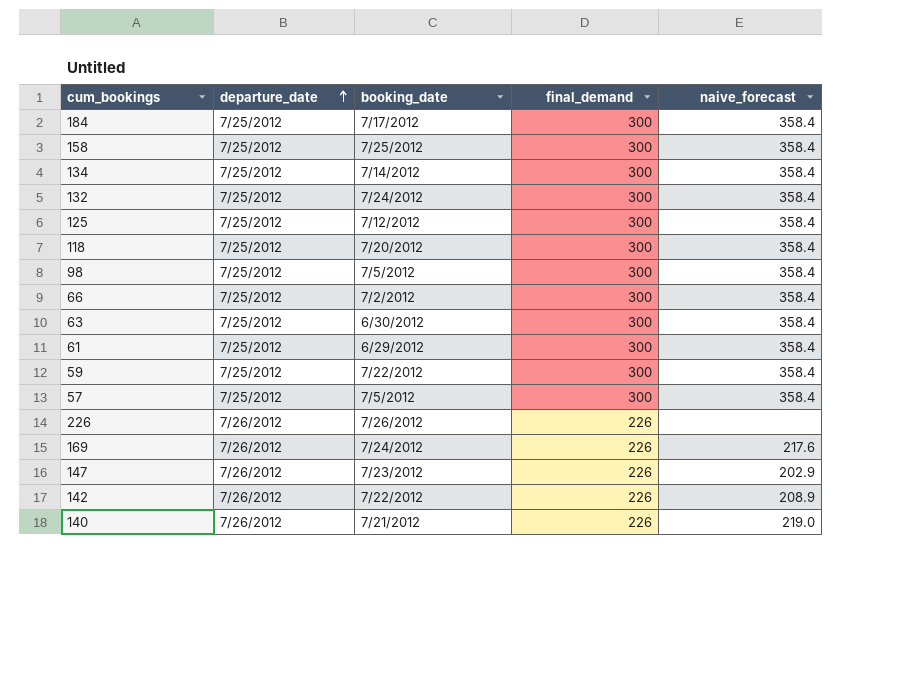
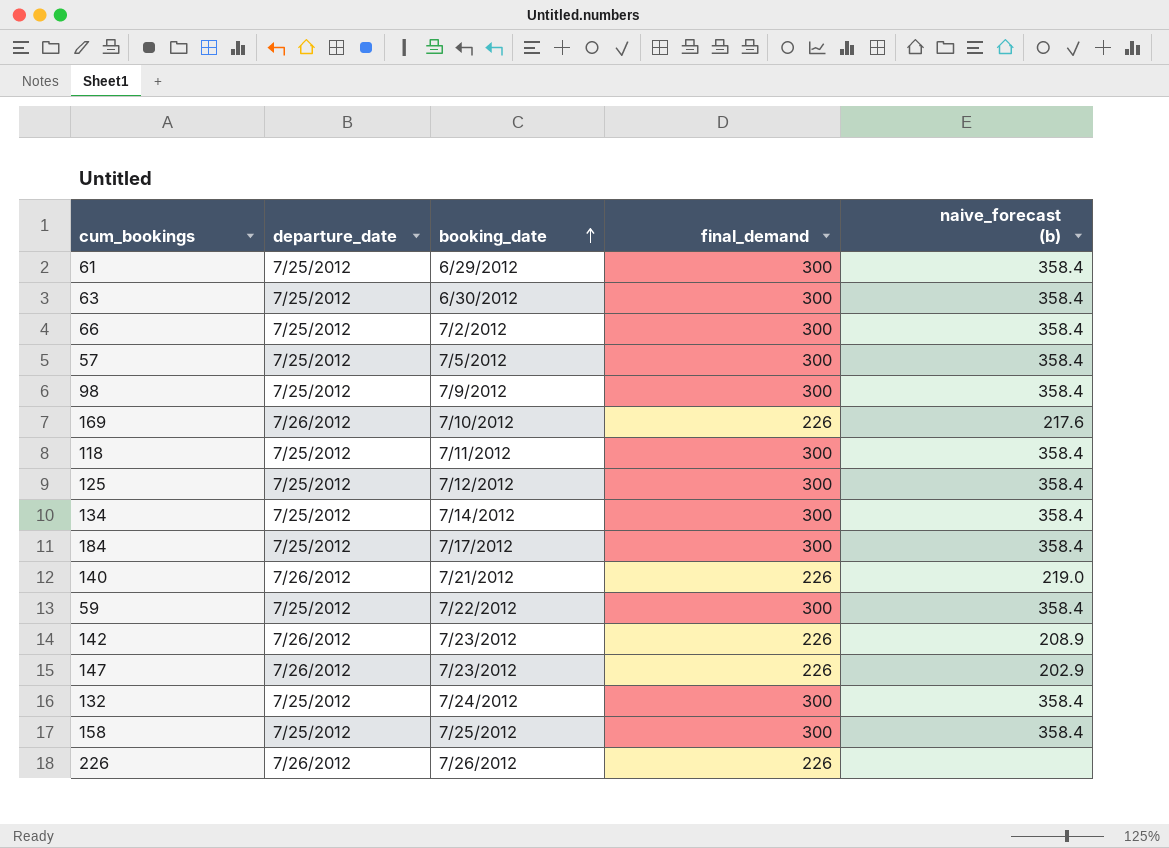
row order: departure_date ascending -> booking_date ascending
column name: naive_forecast -> naive_forecast (b)
98 | booking_date: 7/5/2012 -> 7/9/2012
169 | booking_date: 7/24/2012 -> 7/10/2012
118 | booking_date: 7/20/2012 -> 7/11/2012
142 | booking_date: 7/22/2012 -> 7/23/2012

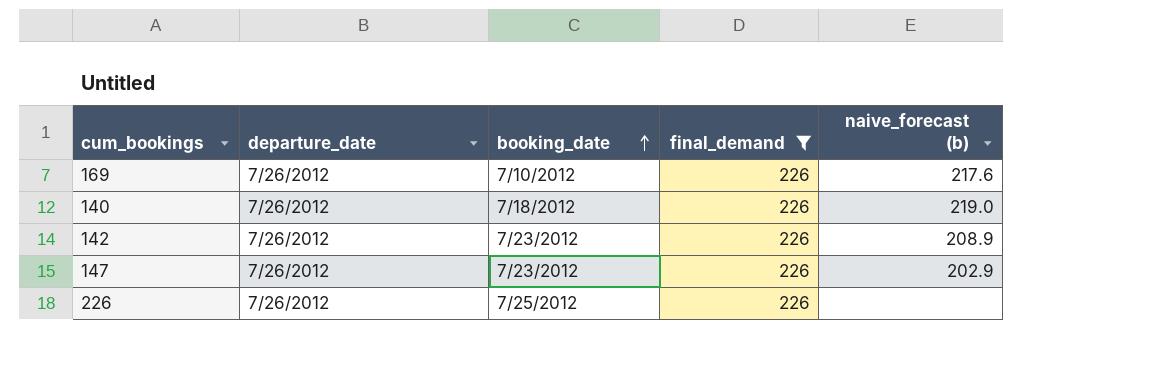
filter: none -> final_demand = 226
140 | booking_date: 7/21/2012 -> 7/18/2012
226 | booking_date: 7/26/2012 -> 7/25/2012

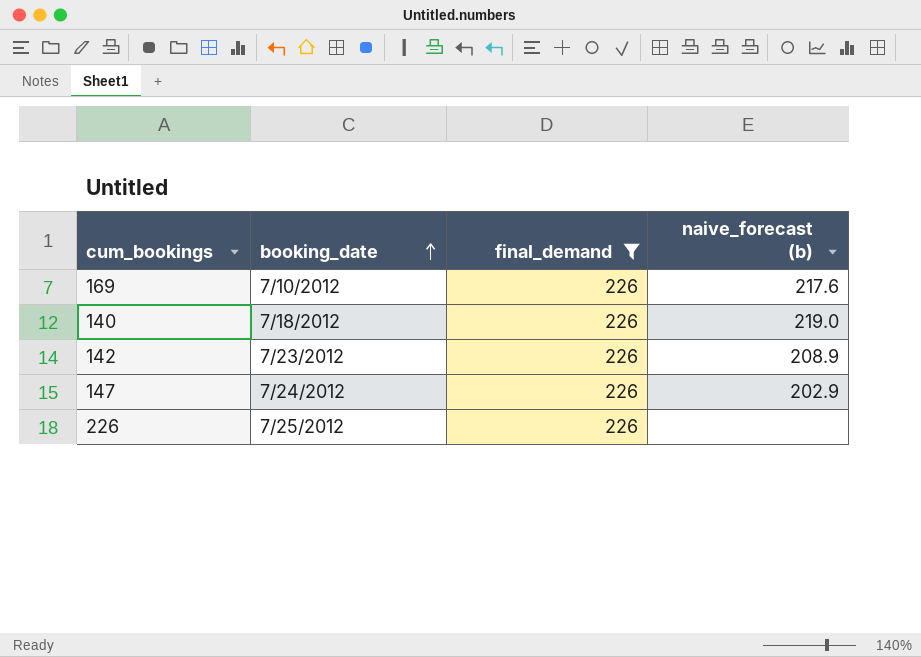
column departure_date | position: 2 -> none
147 | booking_date: 7/23/2012 -> 7/24/2012

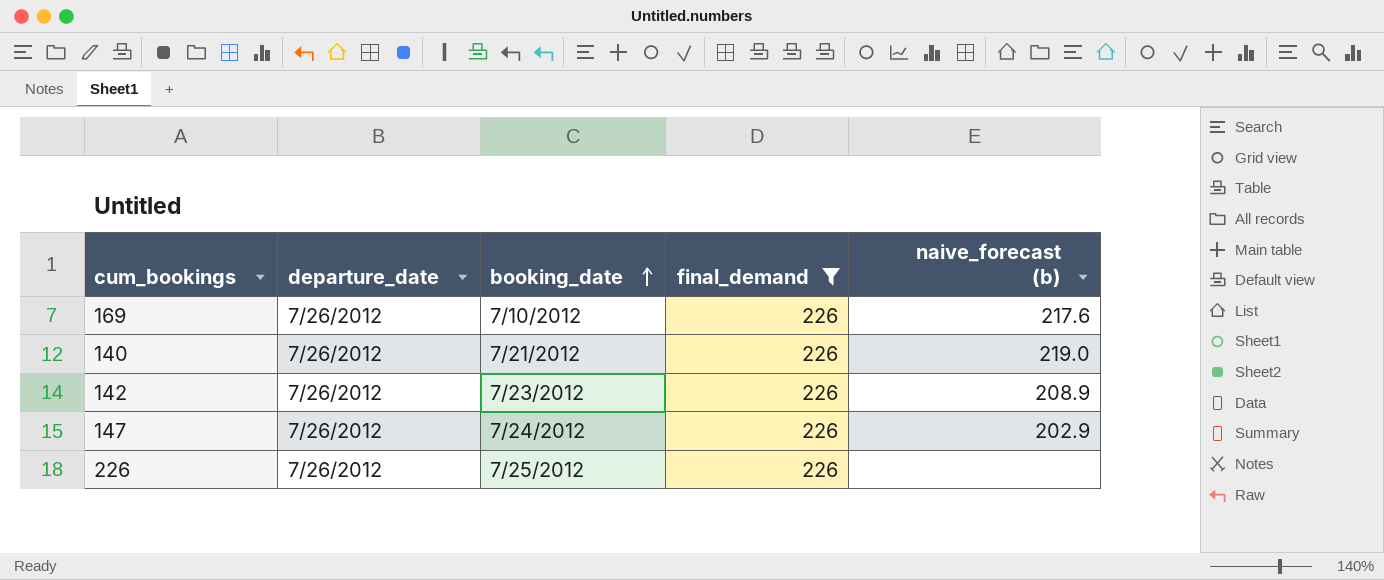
column departure_date | position: none -> 2
140 | booking_date: 7/18/2012 -> 7/21/2012

